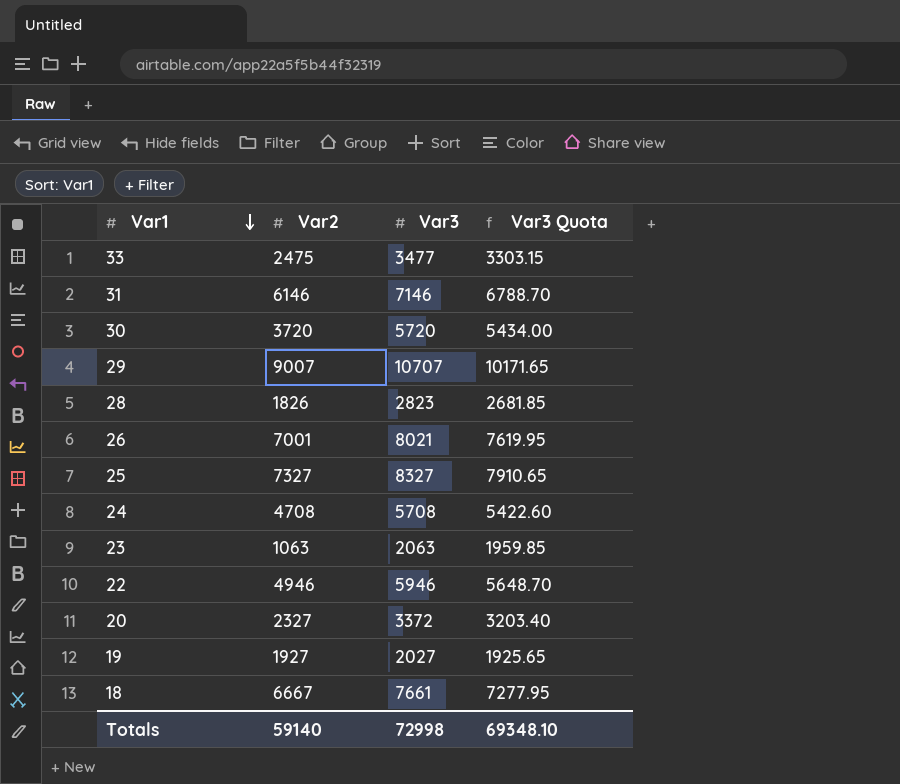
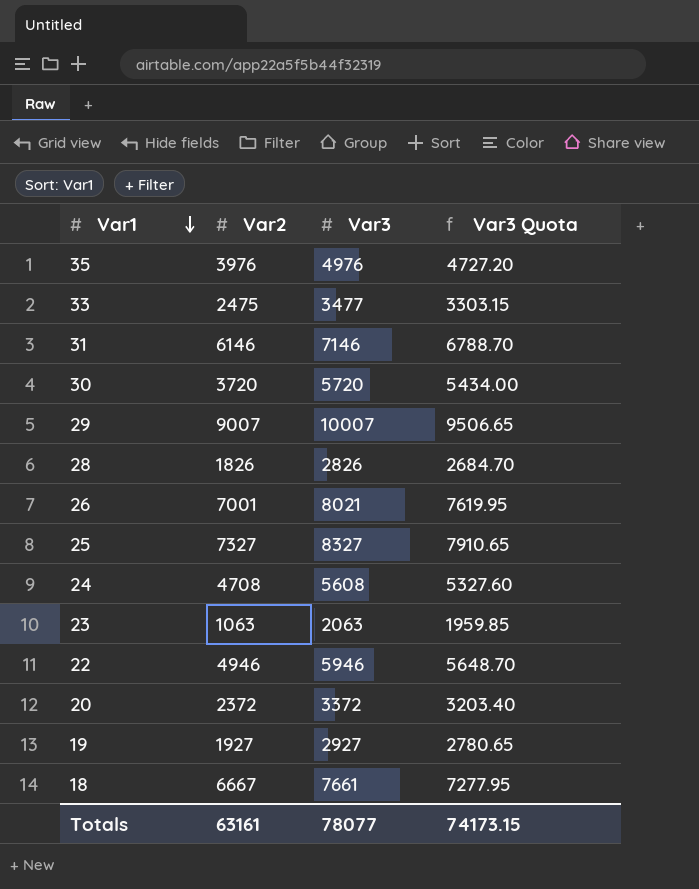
row 35: none -> 3976 | 4976 | 4727.20
29 | Var3: 10707 -> 10007
29 | Var3 Quota: 10171.65 -> 9506.65
28 | Var3: 2823 -> 2826
28 | Var3 Quota: 2681.85 -> 2684.70
24 | Var3: 5708 -> 5608
24 | Var3 Quota: 5422.60 -> 5327.60
20 | Var2: 2327 -> 2372
19 | Var3: 2027 -> 2927
19 | Var3 Quota: 1925.65 -> 2780.65
Totals | Var2: 59140 -> 63161
Totals | Var3: 72998 -> 78077
Totals | Var3 Quota: 69348.10 -> 74173.15

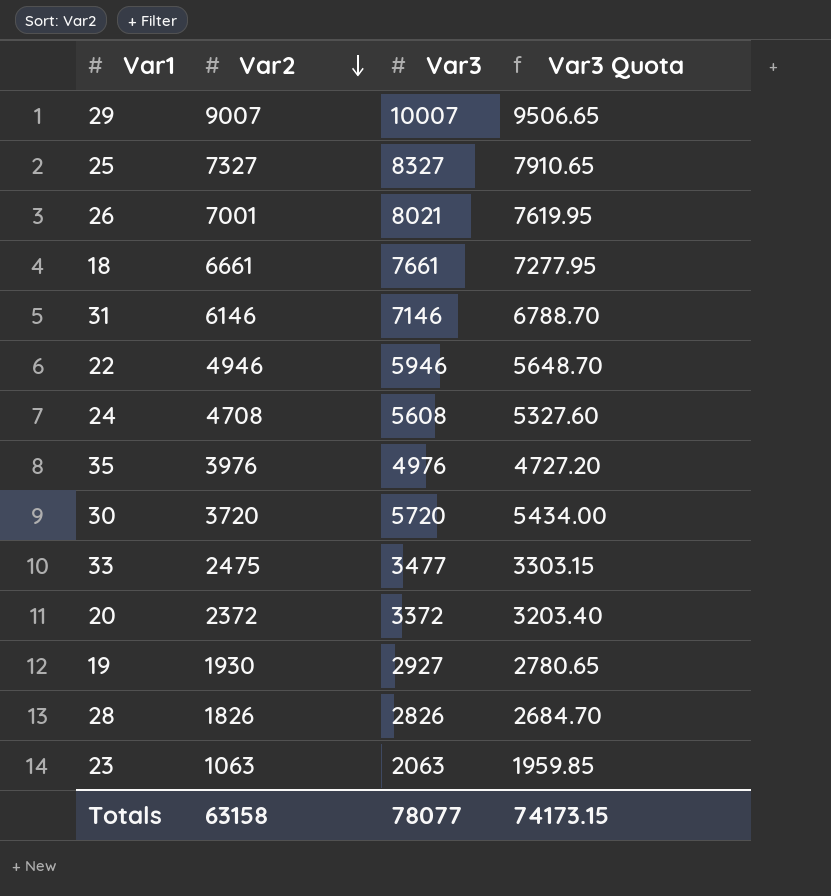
row order: Var1 descending -> Var2 descending
18 | Var2: 6667 -> 6661
19 | Var2: 1927 -> 1930
Totals | Var2: 63161 -> 63158

